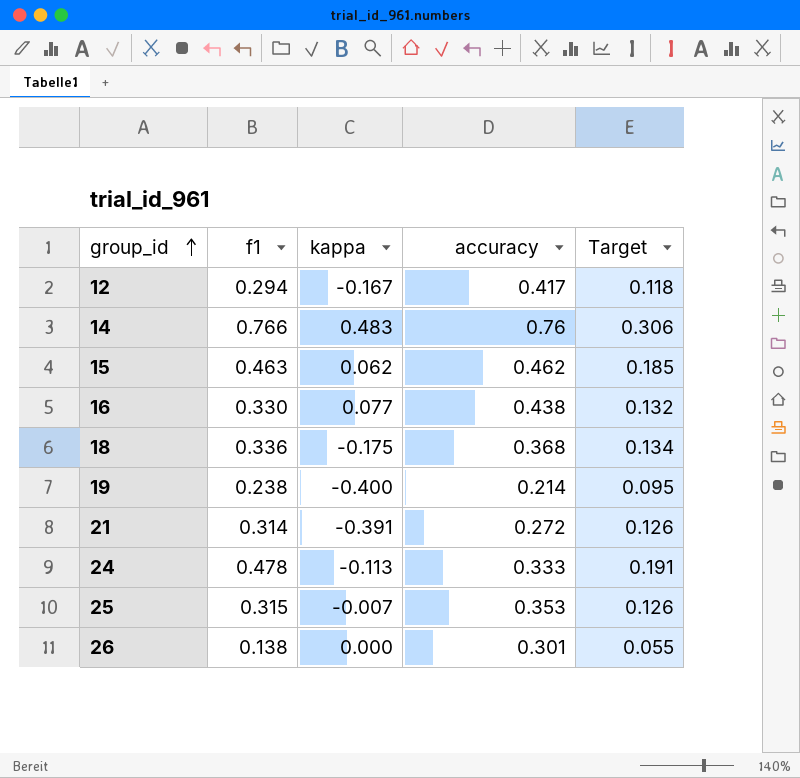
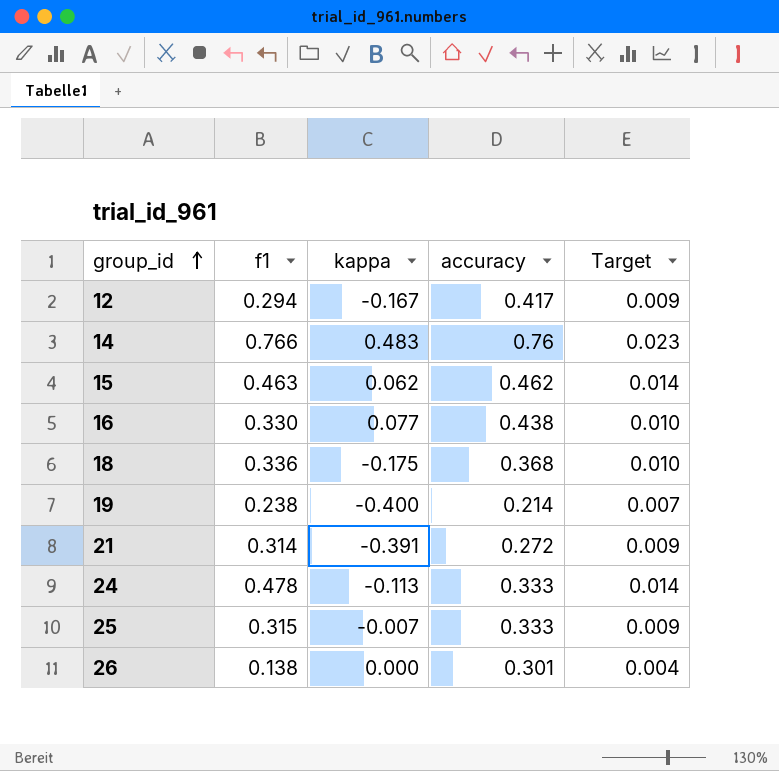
column Target | formula: [f1] * 0.4 -> [f1] * 0.03
25 | accuracy: 0.353 -> 0.333

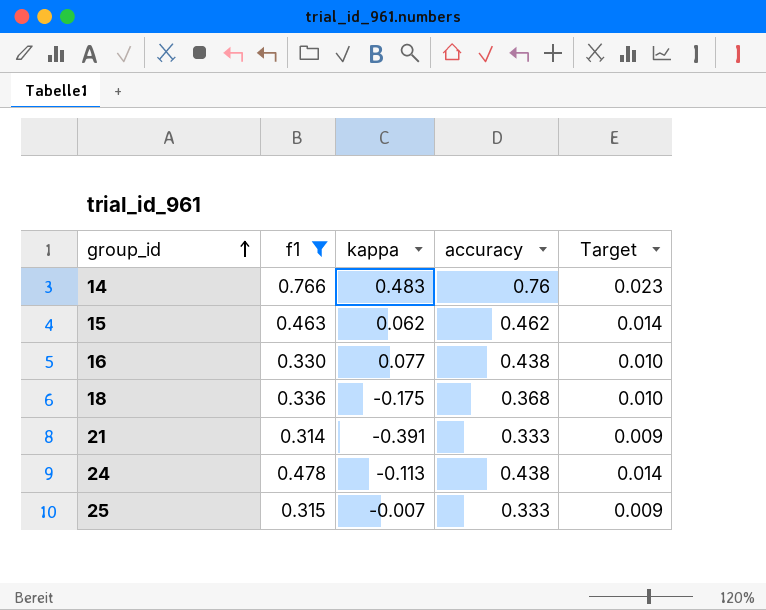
filter: none -> f1 >= 0.314
21 | accuracy: 0.272 -> 0.333
24 | accuracy: 0.333 -> 0.438

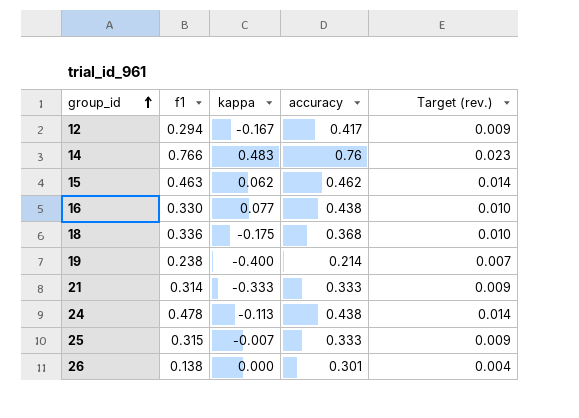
filter: f1 >= 0.314 -> none
column name: Target -> Target (rev.)
21 | kappa: -0.391 -> -0.333

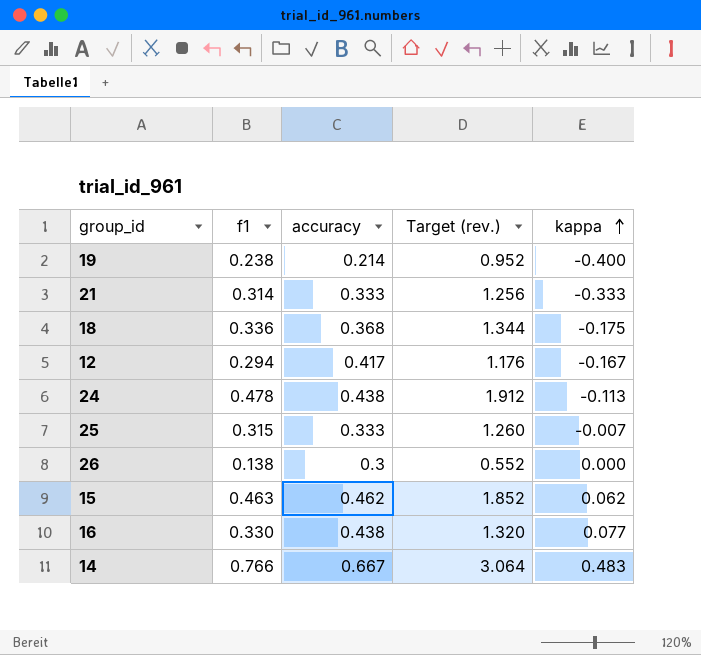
row order: group_id ascending -> kappa ascending
column Target (rev.) | formula: [f1] * 0.03 -> [f1] * 4
column kappa | position: 3 -> 5
26 | accuracy: 0.301 -> 0.3
14 | accuracy: 0.76 -> 0.667

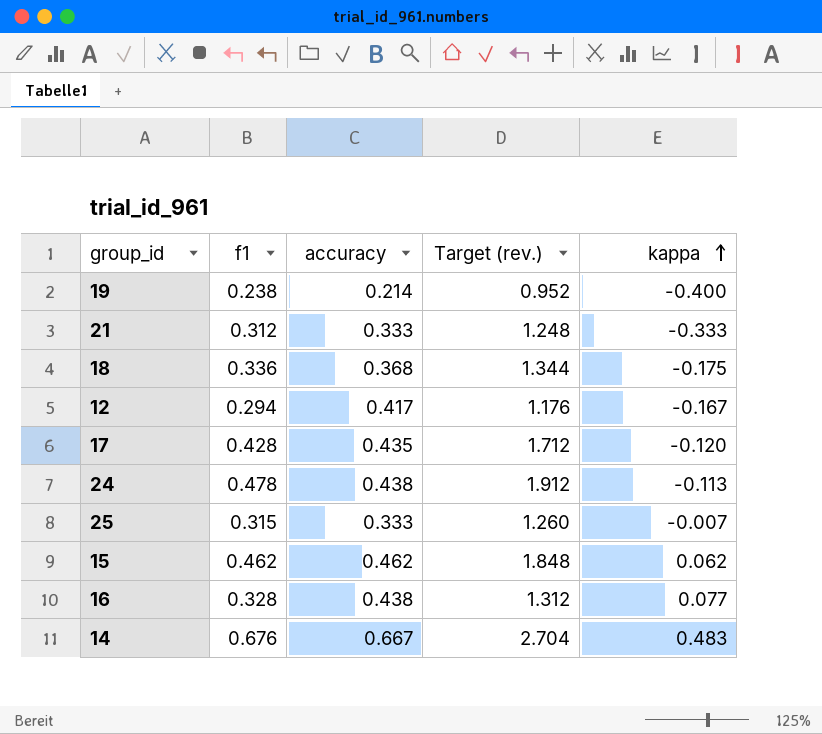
row 26: 0.138 | 0.3 | 0.552 | 0.000 -> none
21 | f1: 0.314 -> 0.312
21 | Target (rev.): 1.256 -> 1.248
row 17: none -> 0.428 | 0.435 | 1.712 | -0.120
15 | f1: 0.463 -> 0.462
15 | Target (rev.): 1.852 -> 1.848
16 | f1: 0.330 -> 0.328
16 | Target (rev.): 1.320 -> 1.312
14 | f1: 0.766 -> 0.676
14 | Target (rev.): 3.064 -> 2.704

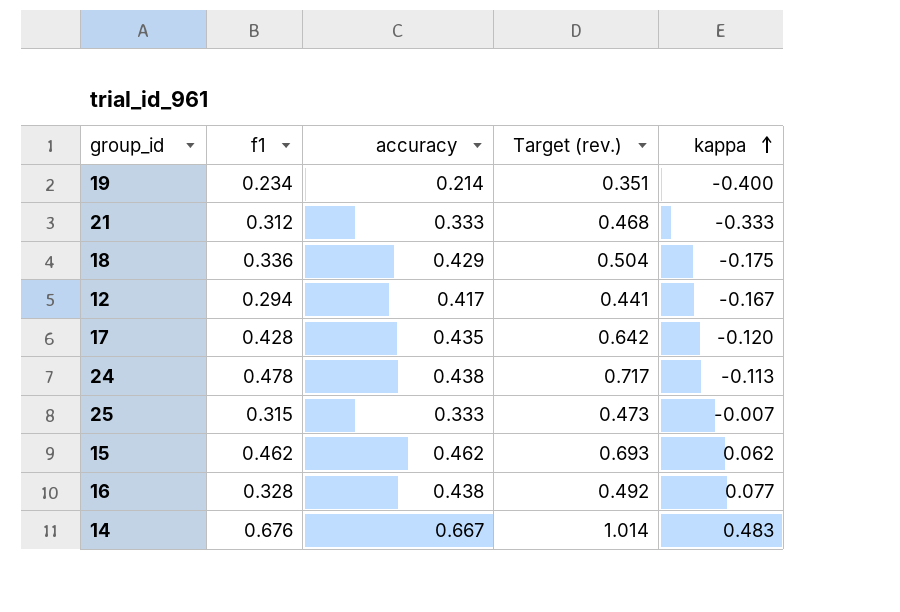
column Target (rev.) | formula: [f1] * 4 -> [f1] * 1.5
19 | f1: 0.238 -> 0.234
18 | accuracy: 0.368 -> 0.429

